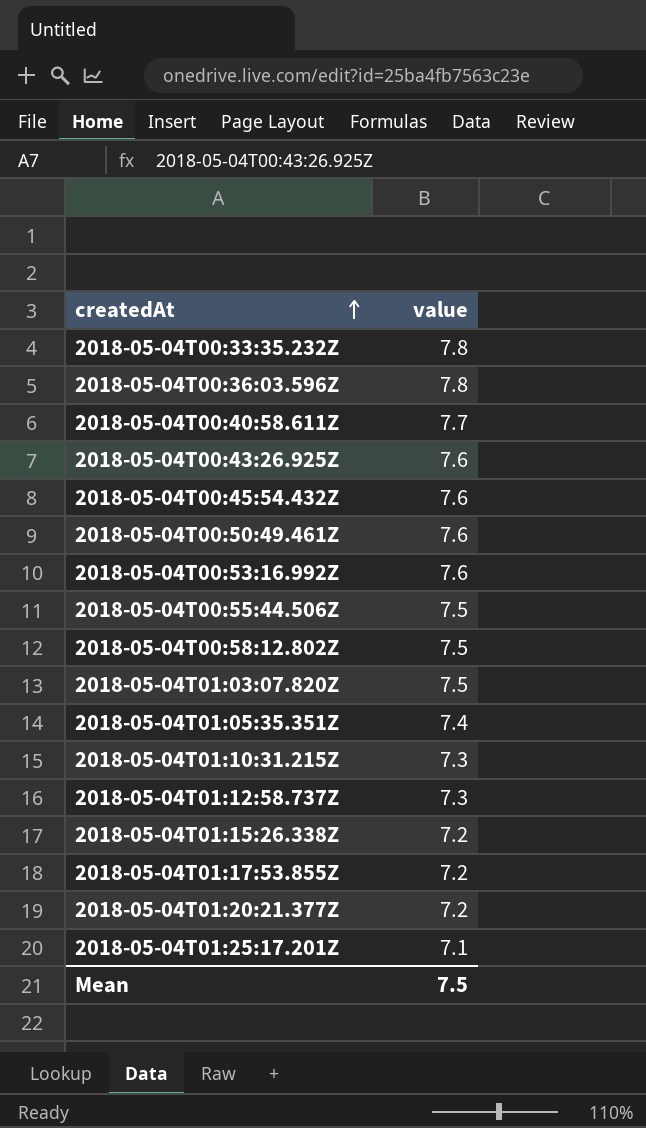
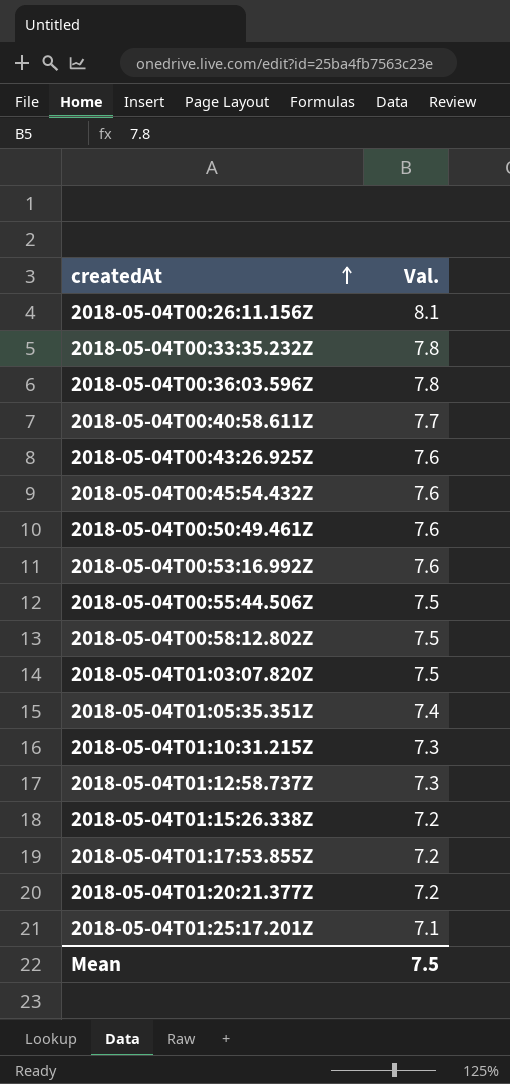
column name: value -> Val.
row 2018-05-04T00:26:11.156Z: none -> 8.1

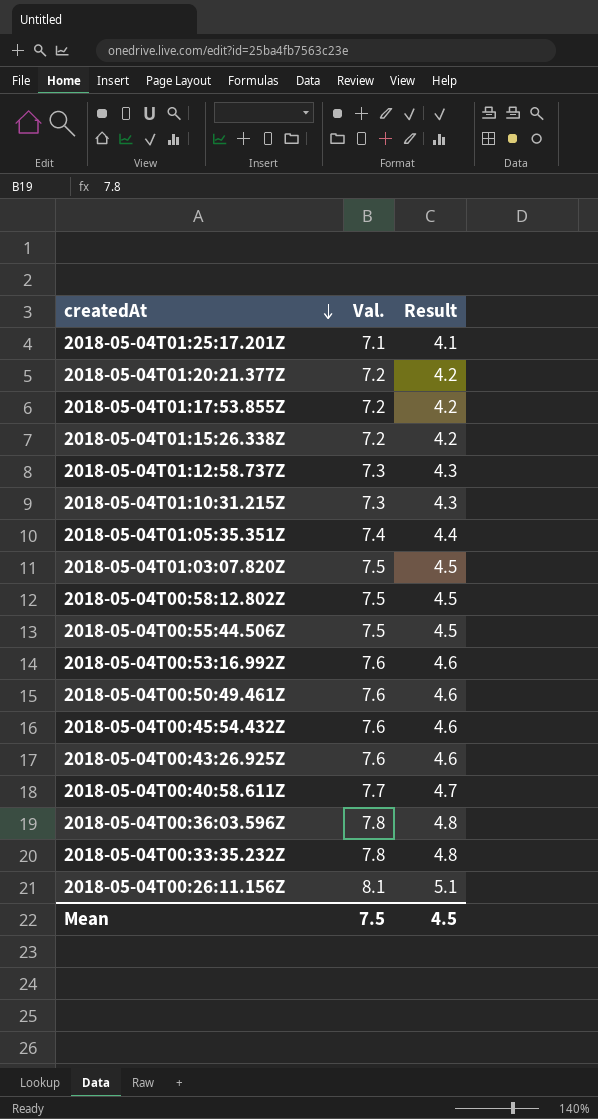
row order: createdAt ascending -> createdAt descending
column Result | formula: none -> [Val.] - 3

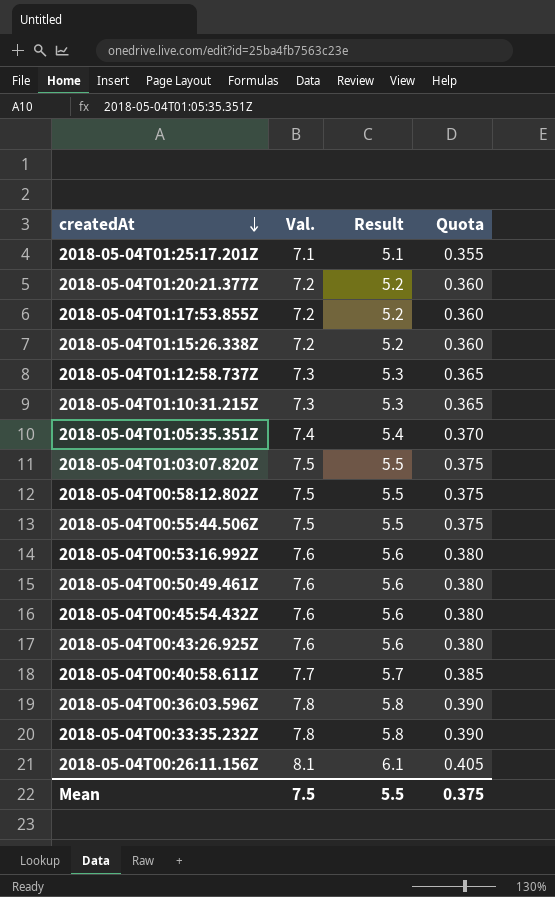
column Result | formula: [Val.] - 3 -> [Val.] - 2
column Quota | formula: none -> [Val.] * 0.05
Mean | Result: 4.5 -> 5.5

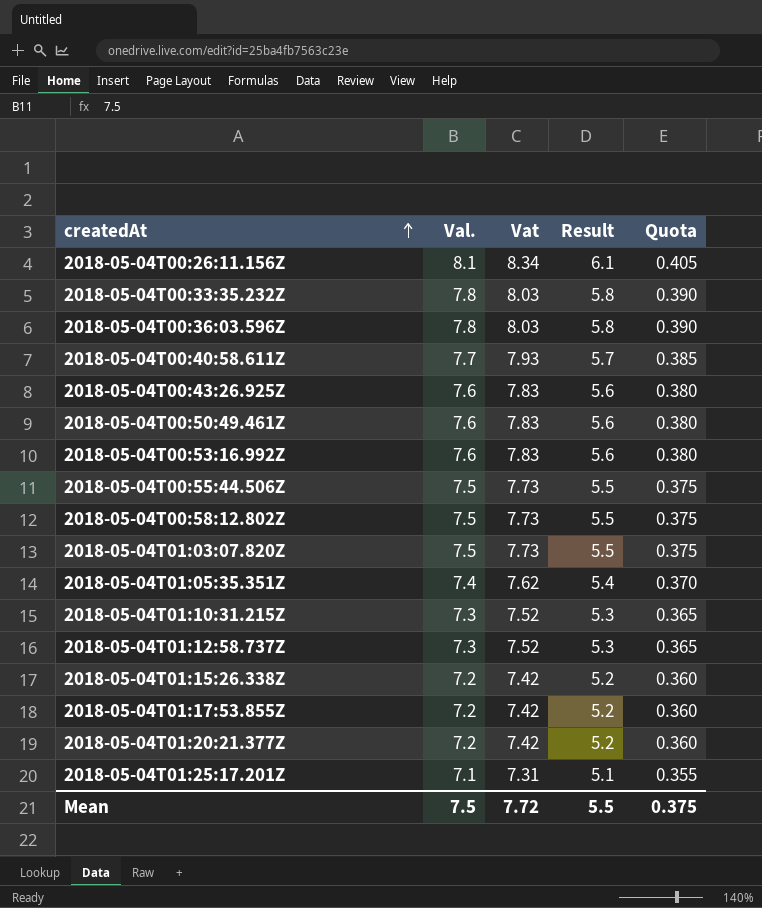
row order: createdAt descending -> createdAt ascending
column Vat | formula: none -> [Val.] * 1.03
row 2018-05-04T00:45:54.432Z: 7.6 | 5.6 | 0.380 -> none

